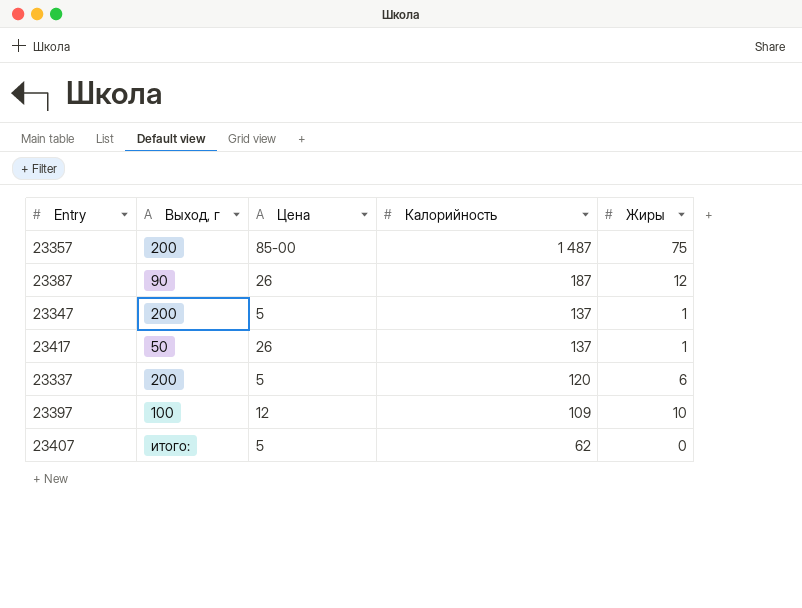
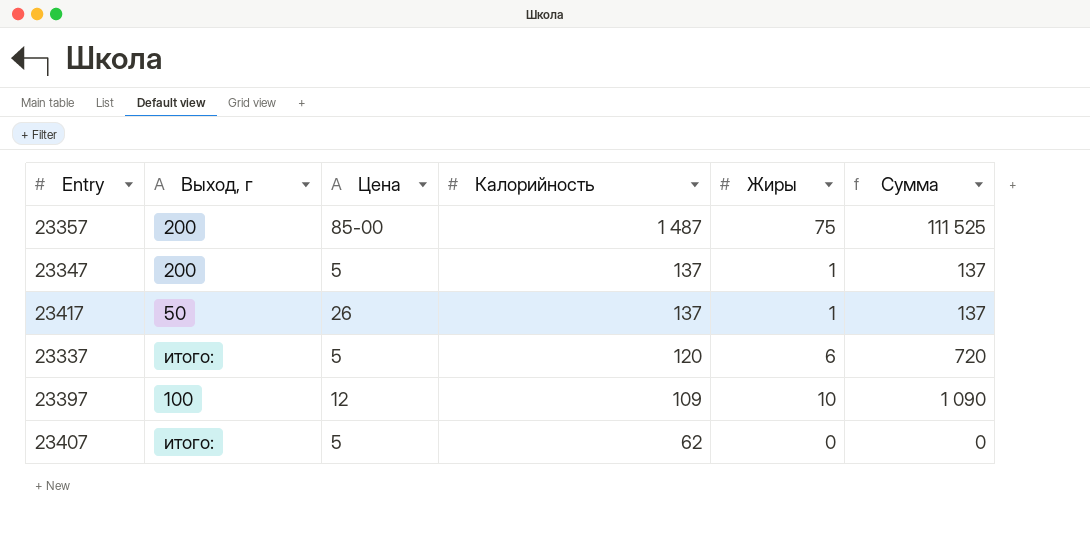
column Сумма | formula: none -> [Калорийность] * [Жиры]
row 23387: 90 | 26 | 187 | 12 -> none
23337 | Выход, г: 200 -> итого:

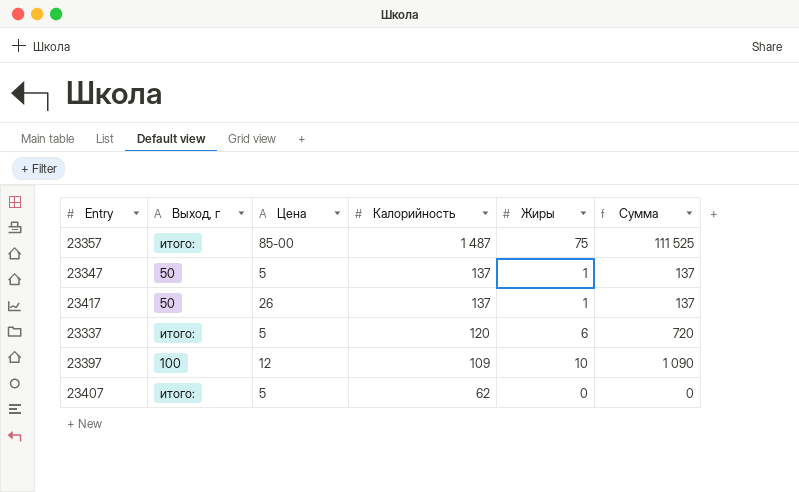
23357 | Выход, г: 200 -> итого:
23347 | Выход, г: 200 -> 50

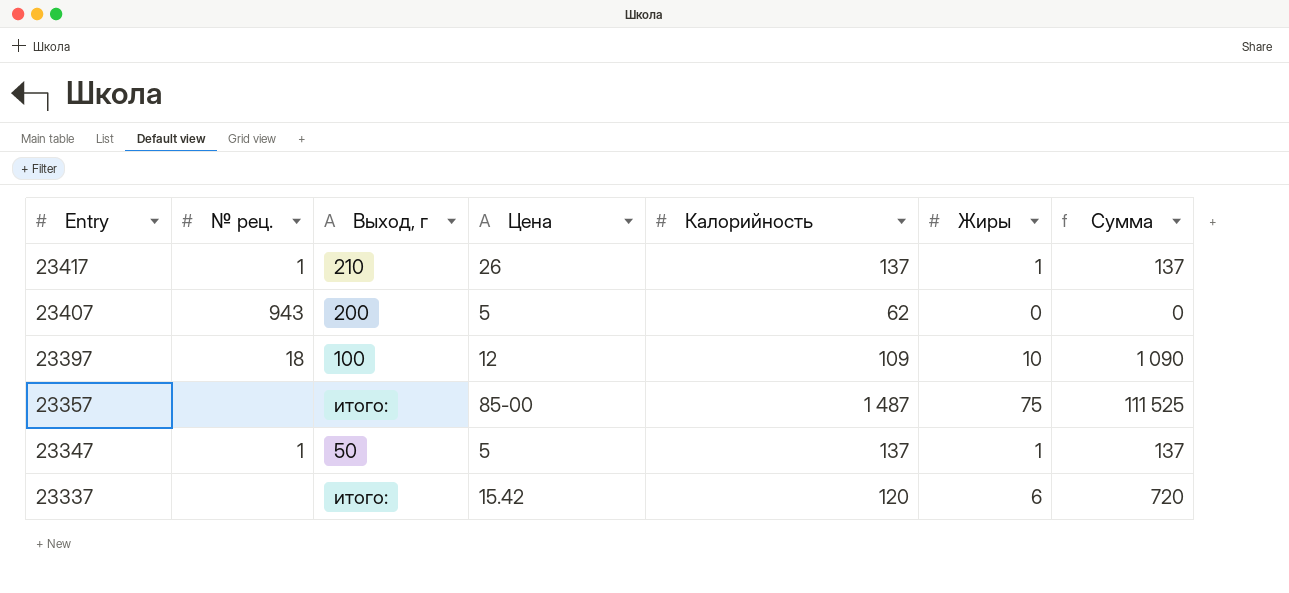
row order: Калорийность descending -> Entry descending
column № рец. | position: none -> 2
23417 | Выход, г: 50 -> 210
23407 | Выход, г: итого: -> 200
23337 | Цена: 5 -> 15.42

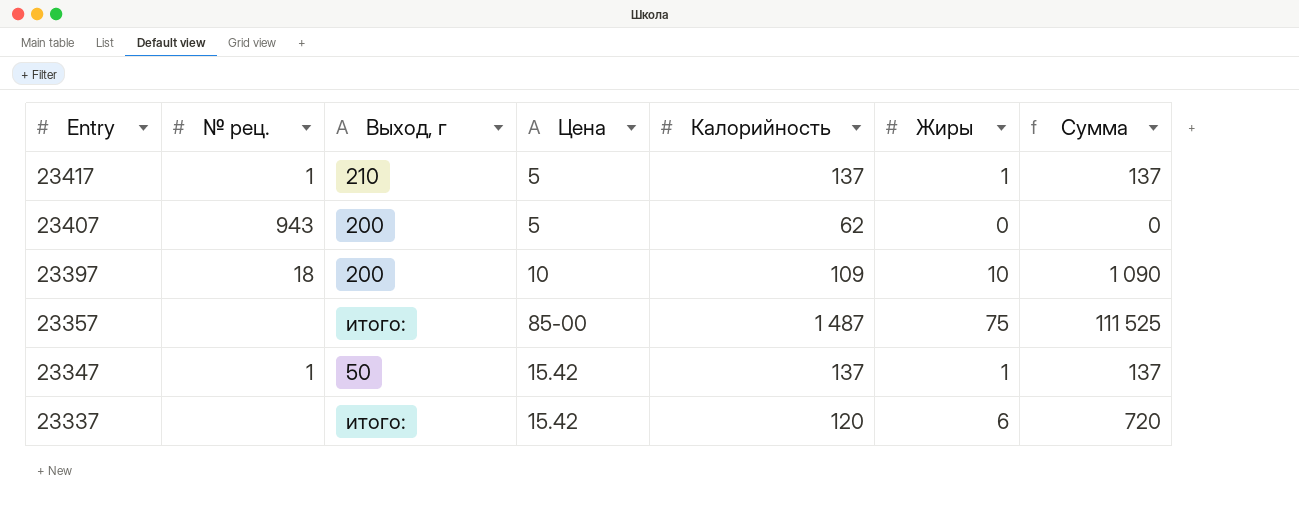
23417 | Цена: 26 -> 5
23397 | Выход, г: 100 -> 200
23397 | Цена: 12 -> 10
23347 | Цена: 5 -> 15.42

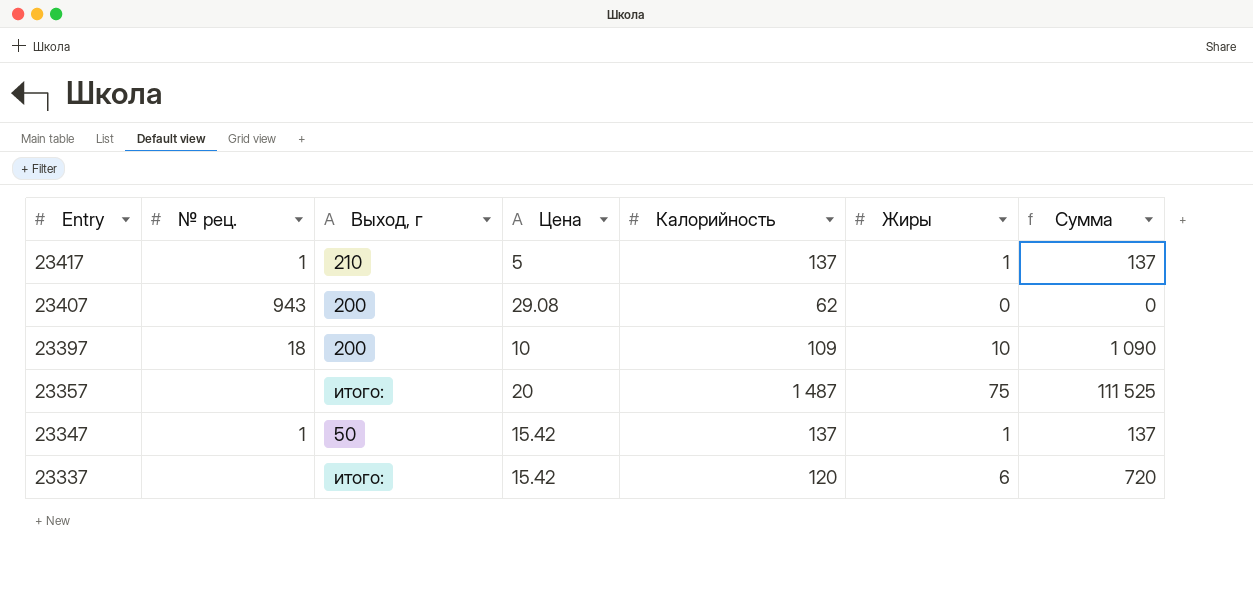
23407 | Цена: 5 -> 29.08
23357 | Цена: 85-00 -> 20

